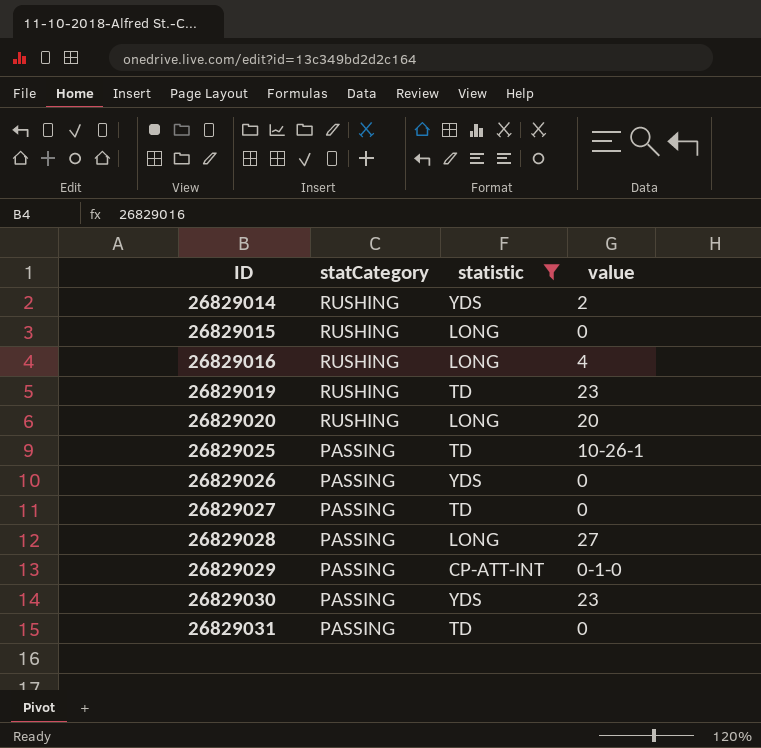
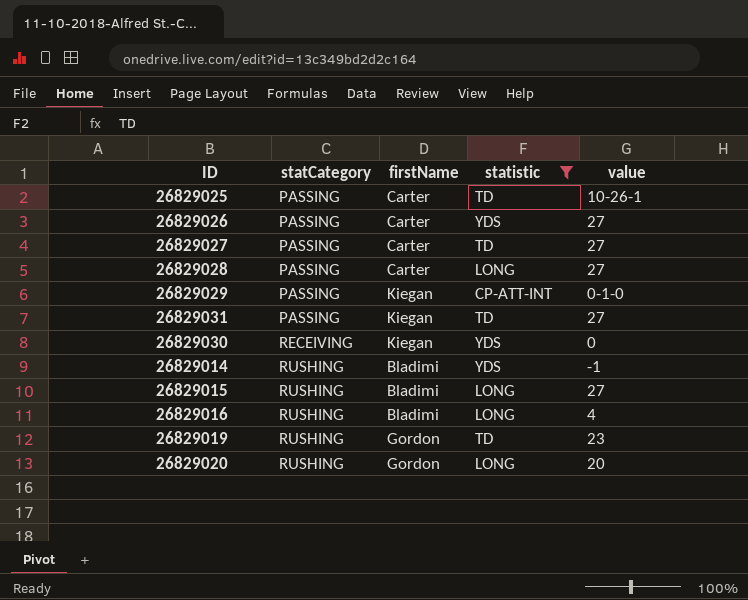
row order: ID ascending -> statCategory ascending
column firstName | position: none -> 3
26829026 | value: 0 -> 27
26829027 | value: 0 -> 27
26829031 | value: 0 -> 27
26829030 | statCategory: PASSING -> RECEIVING
26829030 | value: 23 -> 0
26829014 | value: 2 -> -1
26829015 | value: 0 -> 27

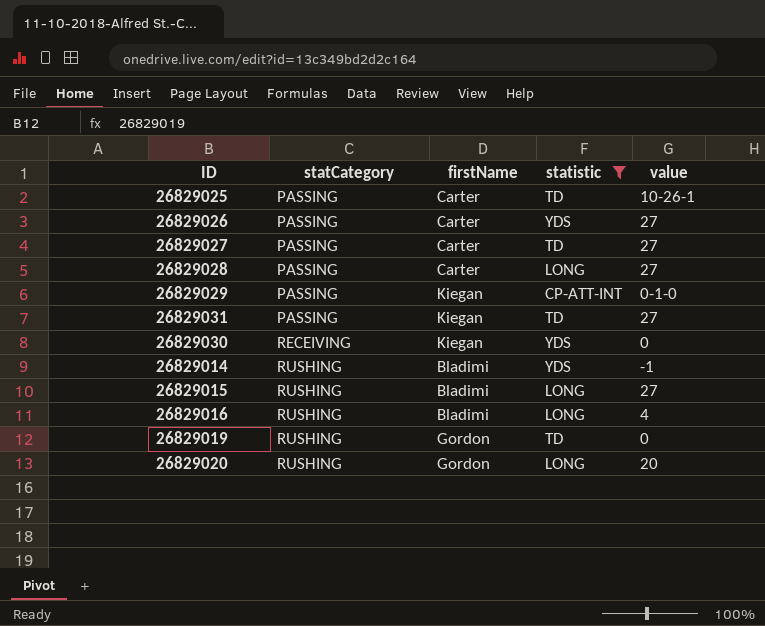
26829019 | value: 23 -> 0

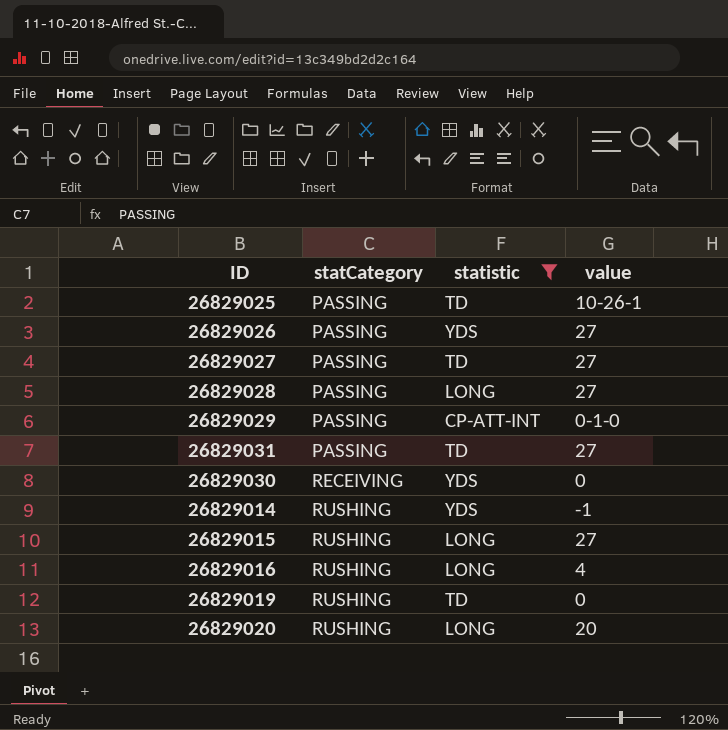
column firstName | position: 3 -> none

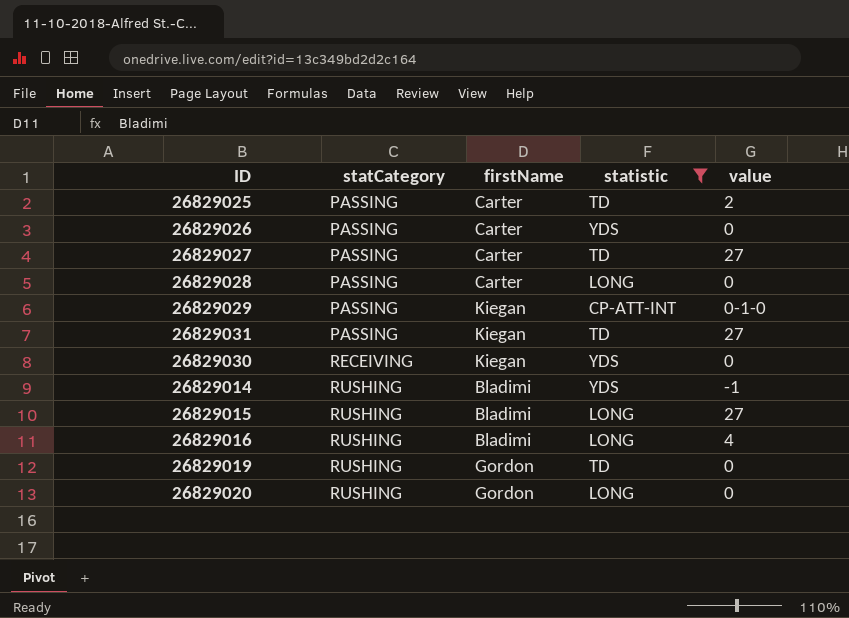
column firstName | position: none -> 3
26829025 | value: 10-26-1 -> 2
26829026 | value: 27 -> 0
26829028 | value: 27 -> 0
26829020 | value: 20 -> 0

